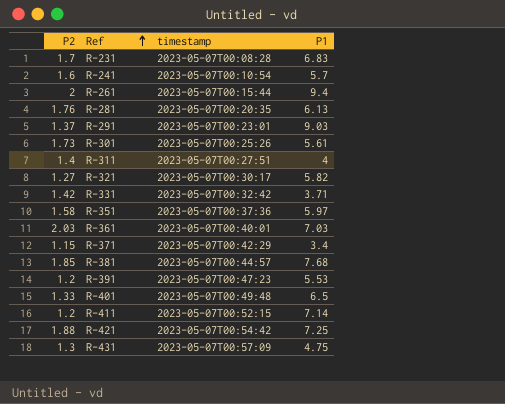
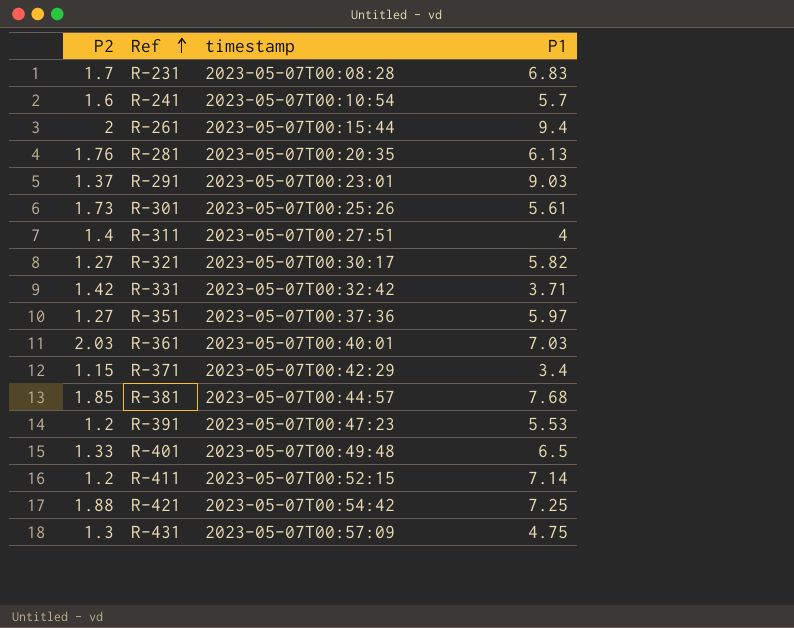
R-351 | P2: 1.58 -> 1.27

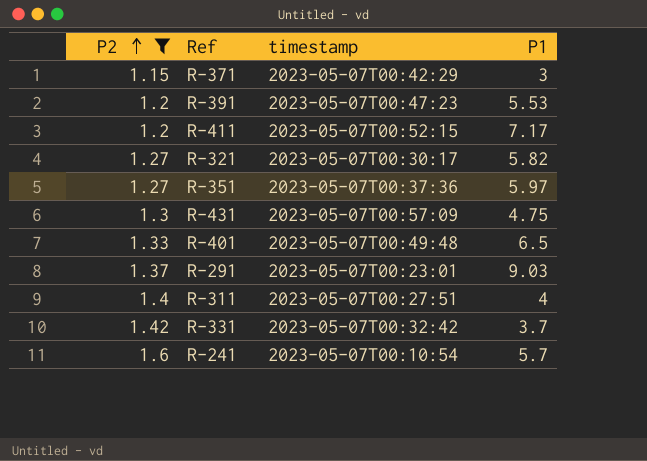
filter: none -> P2 <= 1.6
row order: Ref ascending -> P2 ascending
R-371 | P1: 3.4 -> 3
R-411 | P1: 7.14 -> 7.17
R-331 | P1: 3.71 -> 3.7

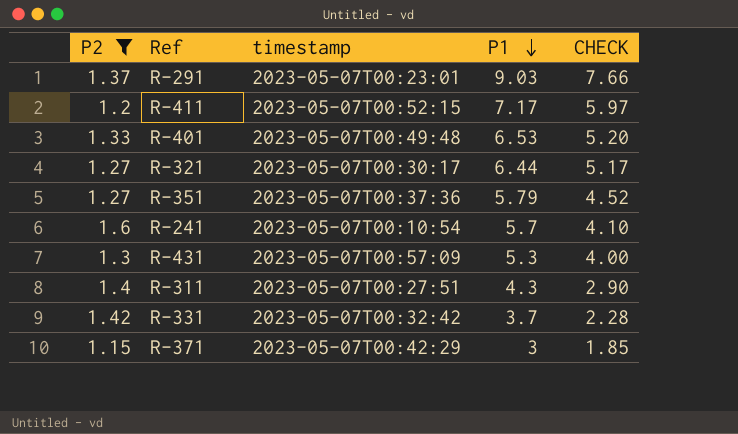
row order: P2 ascending -> P1 descending
column CHECK | formula: none -> [P1] - [P2]
row R-391: 1.2 | 2023-05-07T00:47:23 | 5.53 -> none
R-401 | P1: 6.5 -> 6.53
R-321 | P1: 5.82 -> 6.44
R-351 | P1: 5.97 -> 5.79
R-431 | P1: 4.75 -> 5.3
R-311 | P1: 4 -> 4.3

